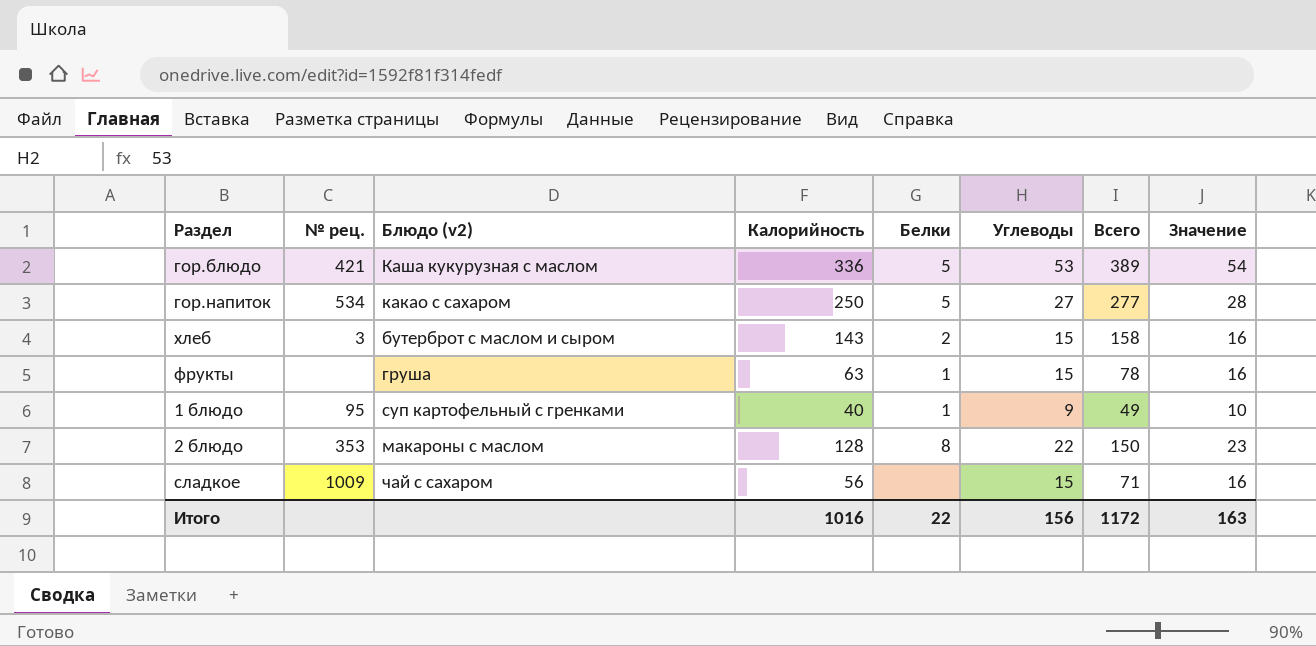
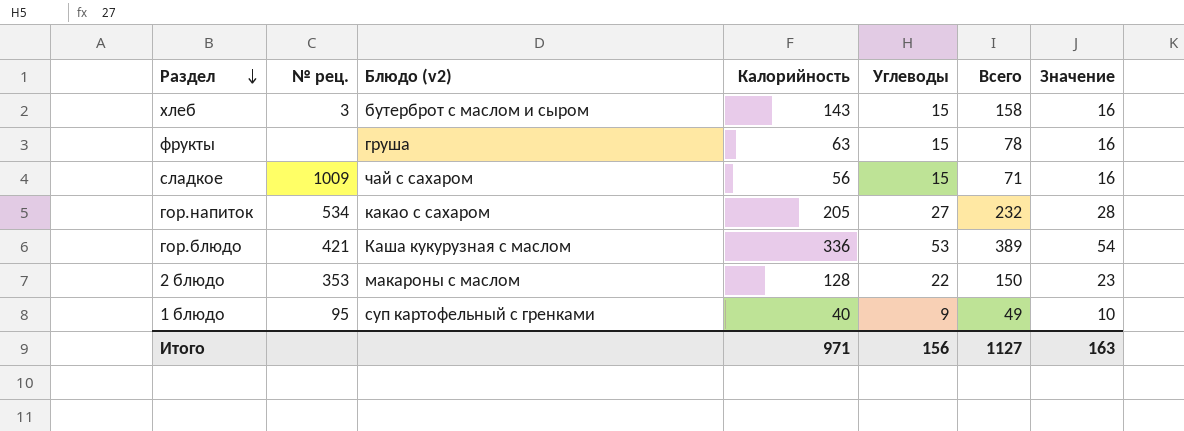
row order: none -> Раздел descending
column Белки | position: 5 -> none
гор.напиток | Калорийность: 250 -> 205
гор.напиток | Всего: 277 -> 232
Итого | Калорийность: 1016 -> 971
Итого | Всего: 1172 -> 1127

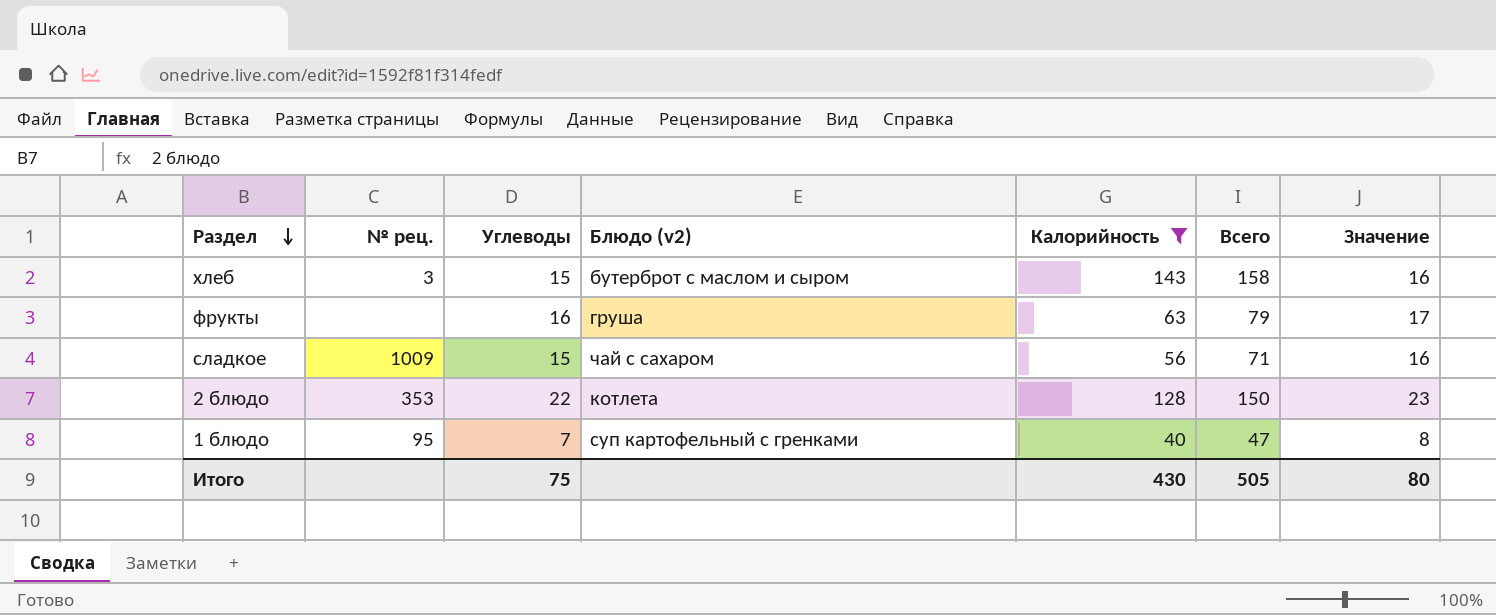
filter: none -> Калорийность <= 143
column Углеводы | position: 5 -> 3
фрукты | Углеводы: 15 -> 16
фрукты | Всего: 78 -> 79
фрукты | Значение: 16 -> 17
2 блюдо | Блюдо (v2): макароны с маслом -> котлета
1 блюдо | Углеводы: 9 -> 7
1 блюдо | Всего: 49 -> 47
1 блюдо | Значение: 10 -> 8
Итого | Углеводы: 156 -> 75
Итого | Калорийность: 971 -> 430
Итого | Всего: 1127 -> 505
Итого | Значение: 163 -> 80

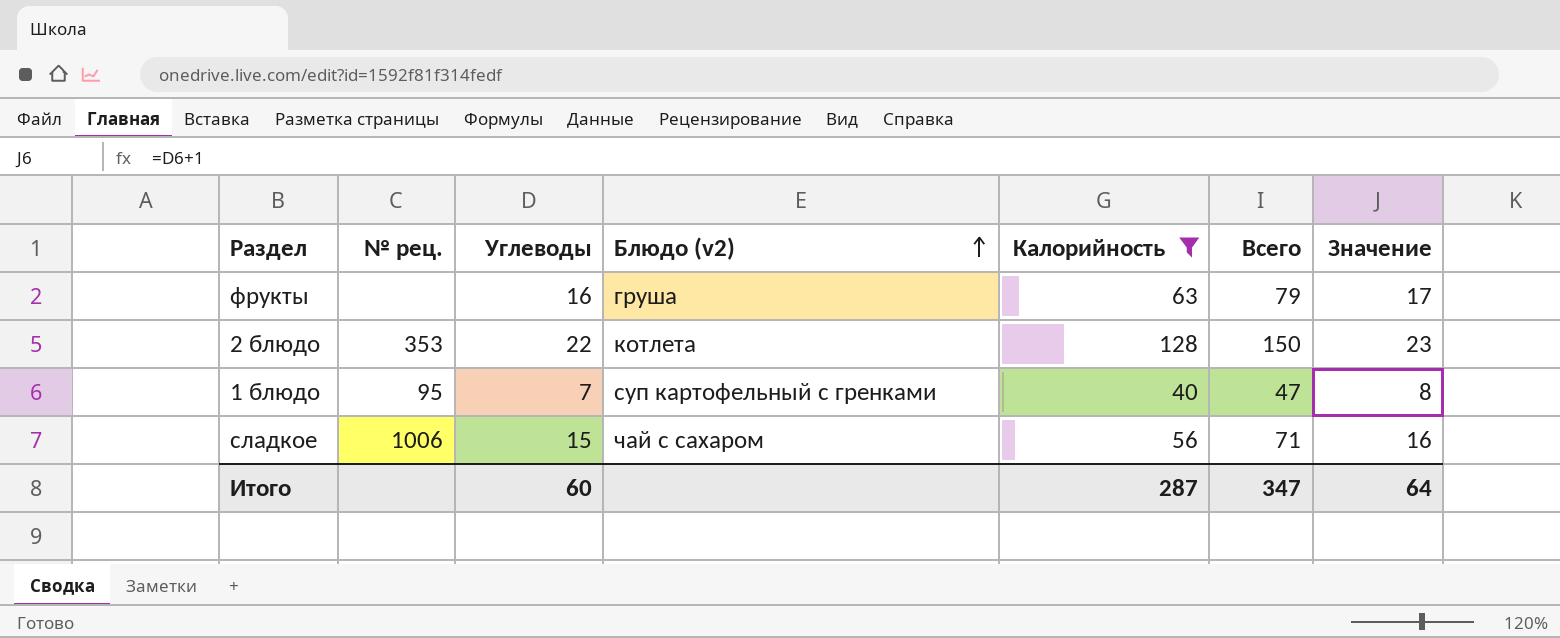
row order: Раздел descending -> Блюдо (v2) ascending
row хлеб: 3 | 15 | бутерброт с маслом и сыром | 143 | 158 | 16 -> none
сладкое | № рец.: 1009 -> 1006
Итого | Углеводы: 75 -> 60
Итого | Калорийность: 430 -> 287
Итого | Всего: 505 -> 347
Итого | Значение: 80 -> 64

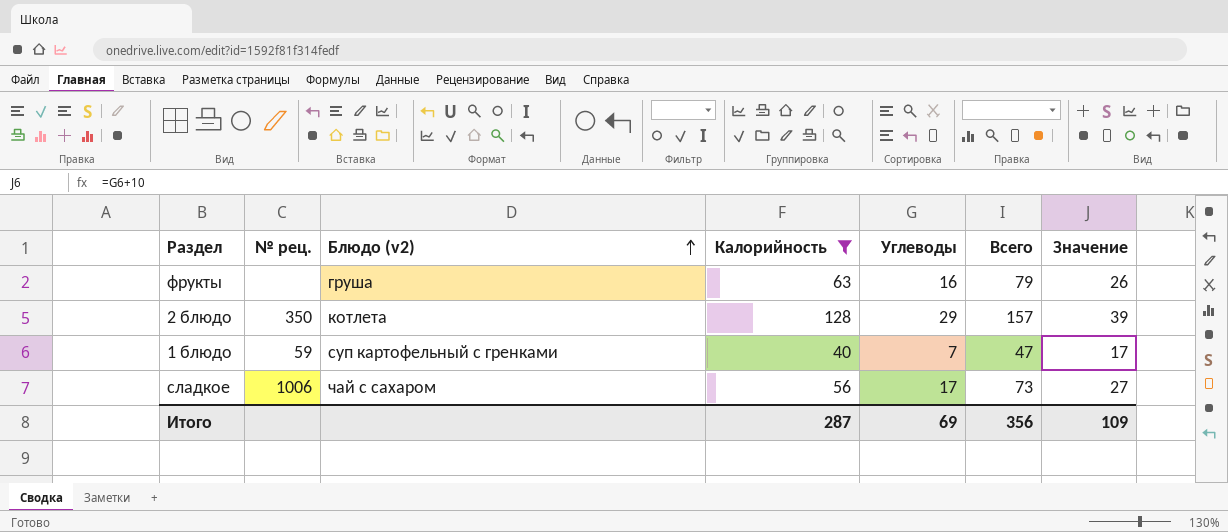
column Углеводы | position: 3 -> 5
column Значение | formula: [Углеводы] + 1 -> [Углеводы] + 10
2 блюдо | № рец.: 353 -> 350
2 блюдо | Углеводы: 22 -> 29
2 блюдо | Всего: 150 -> 157
1 блюдо | № рец.: 95 -> 59
сладкое | Углеводы: 15 -> 17
сладкое | Всего: 71 -> 73
Итого | Углеводы: 60 -> 69
Итого | Всего: 347 -> 356
Итого | Значение: 64 -> 109

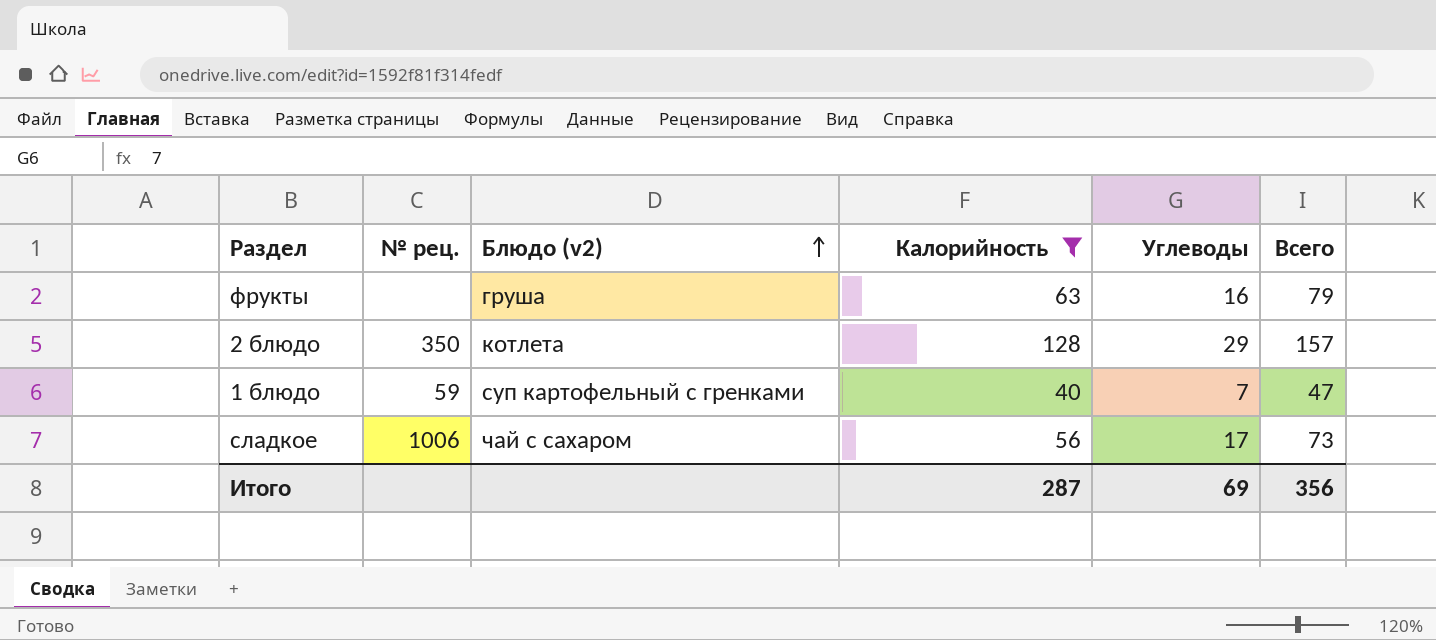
column Значение | formula: [Углеводы] + 10 -> none

